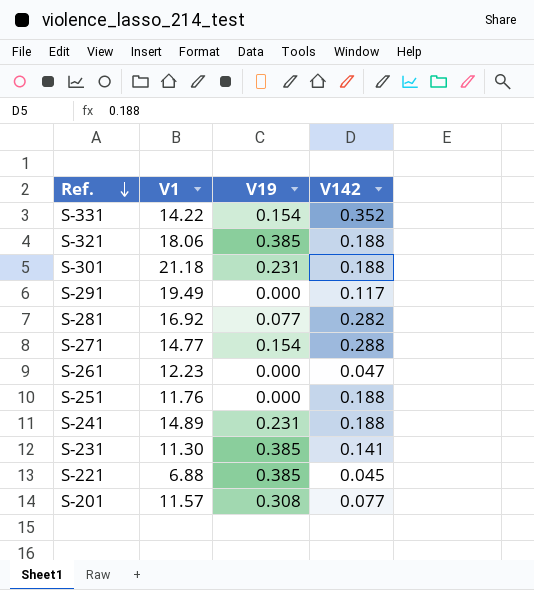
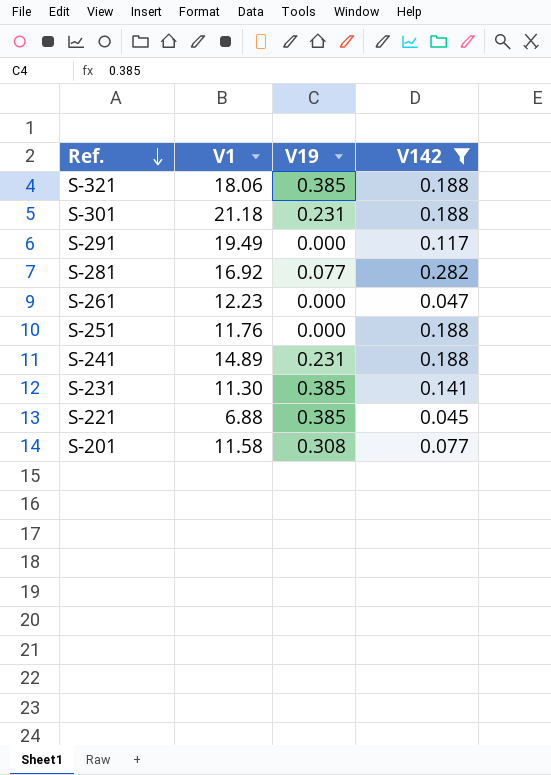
filter: none -> V142 <= 0.282
S-201 | V1: 11.57 -> 11.58

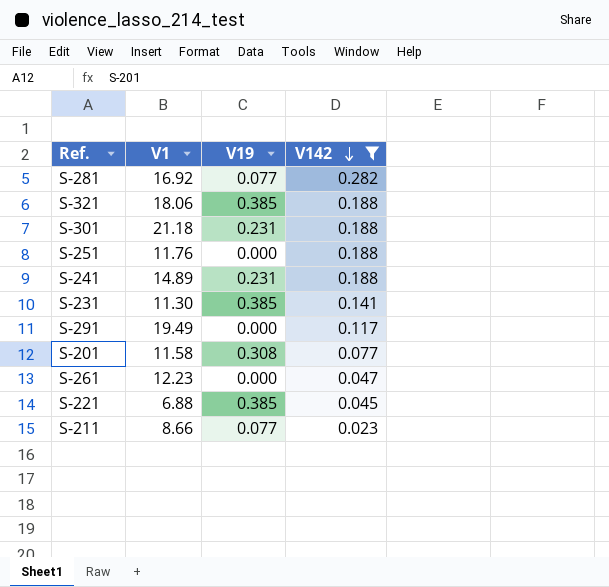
row order: Ref. descending -> V142 descending
row S-211: none -> 8.66 | 0.077 | 0.023

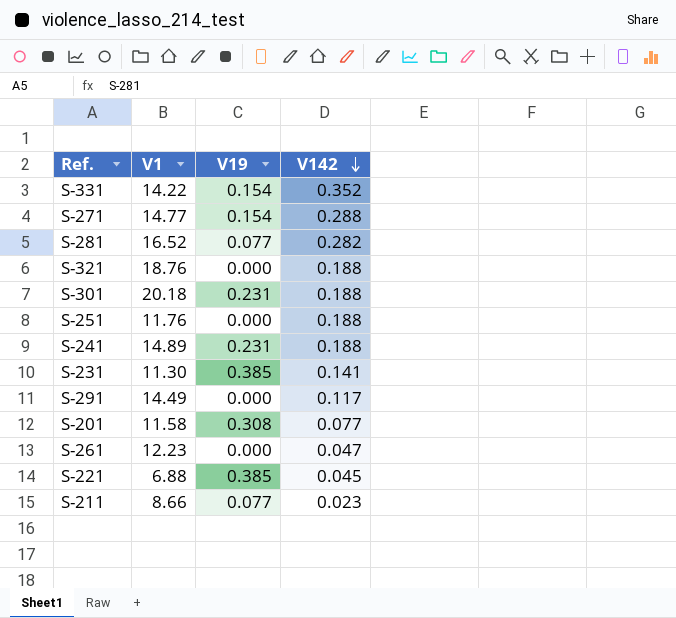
filter: V142 <= 0.282 -> none
S-281 | V1: 16.92 -> 16.52
S-321 | V1: 18.06 -> 18.76
S-321 | V19: 0.385 -> 0.000
S-301 | V1: 21.18 -> 20.18
S-291 | V1: 19.49 -> 14.49

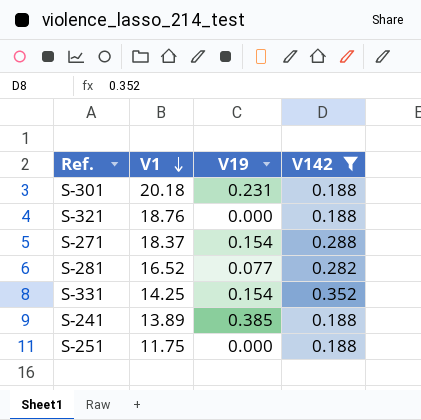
filter: none -> V142 >= 0.188
row order: V142 descending -> V1 descending
S-271 | V1: 14.77 -> 18.37
S-331 | V1: 14.22 -> 14.25
S-241 | V1: 14.89 -> 13.89
S-241 | V19: 0.231 -> 0.385
S-251 | V1: 11.76 -> 11.75

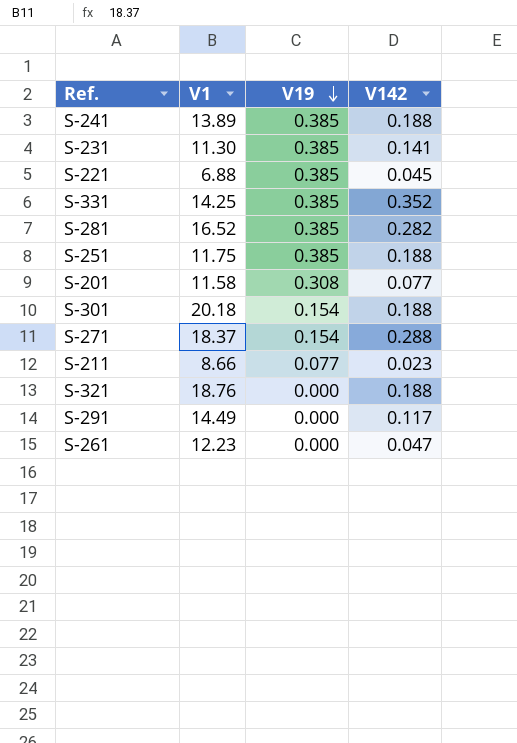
filter: V142 >= 0.188 -> none
row order: V1 descending -> V19 descending
S-331 | V19: 0.154 -> 0.385
S-281 | V19: 0.077 -> 0.385
S-251 | V19: 0.000 -> 0.385
S-301 | V19: 0.231 -> 0.154

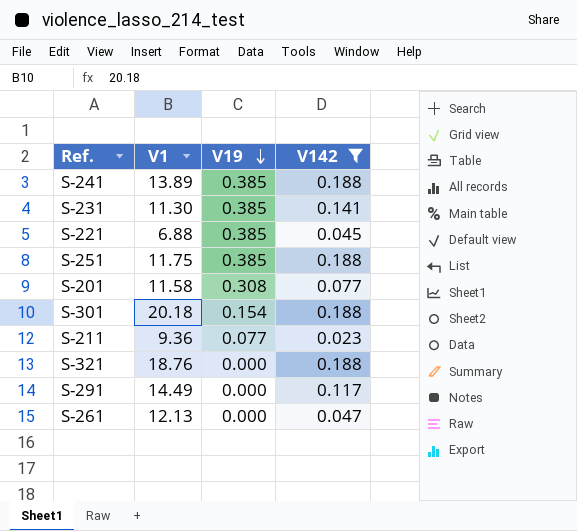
filter: none -> V142 <= 0.188
S-211 | V1: 8.66 -> 9.36
S-261 | V1: 12.23 -> 12.13

